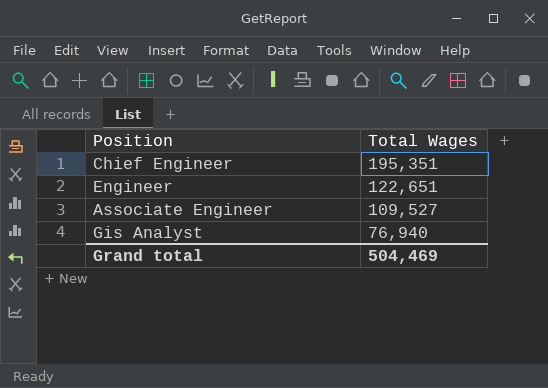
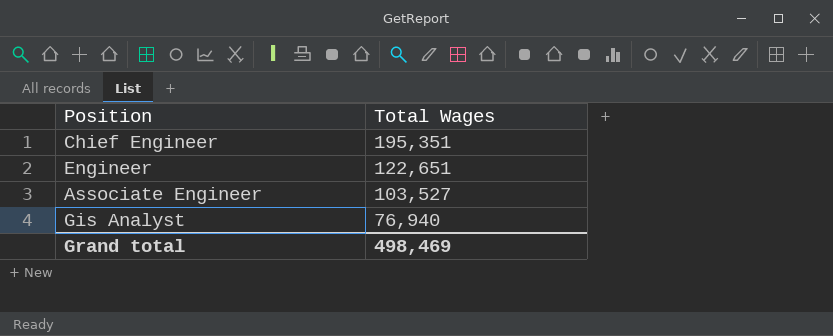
Associate Engineer | Total Wages: 109,527 -> 103,527
Grand total | Total Wages: 504,469 -> 498,469

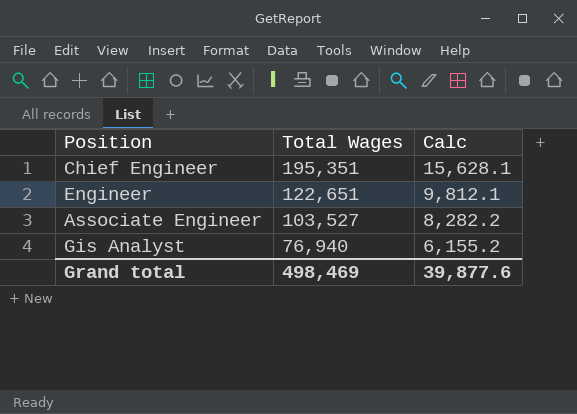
column Calc | formula: none -> [Total Wages] * 0.08

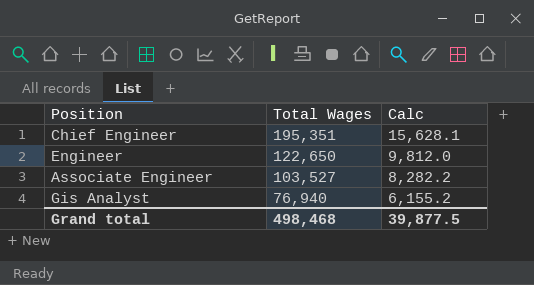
Engineer | Total Wages: 122,651 -> 122,650
Engineer | Calc: 9,812.1 -> 9,812.0
Grand total | Total Wages: 498,469 -> 498,468
Grand total | Calc: 39,877.6 -> 39,877.5

